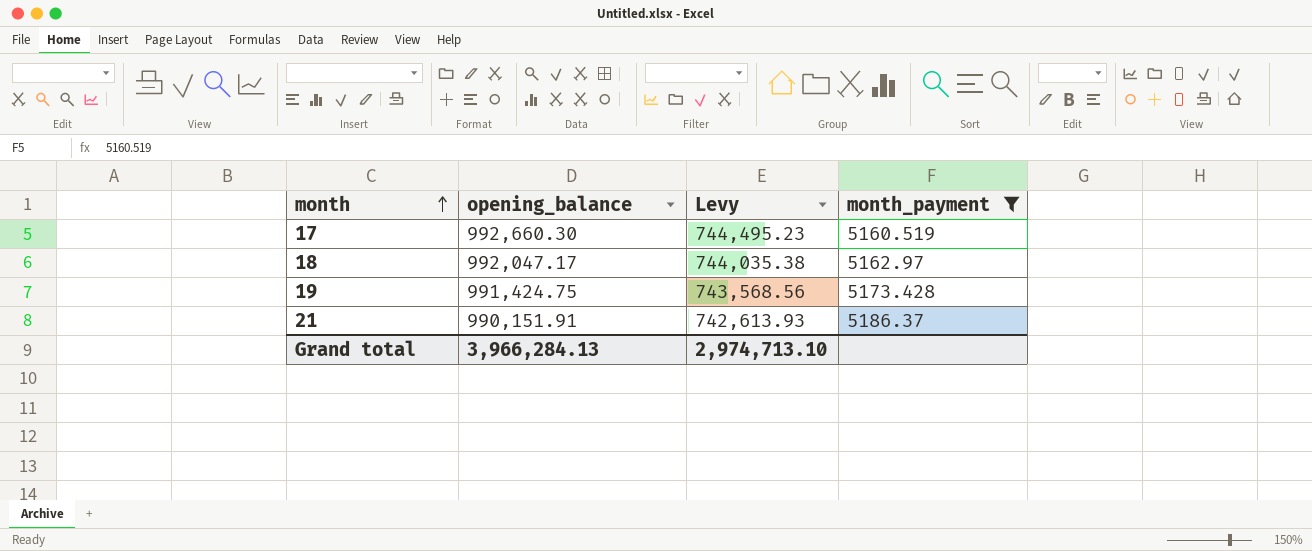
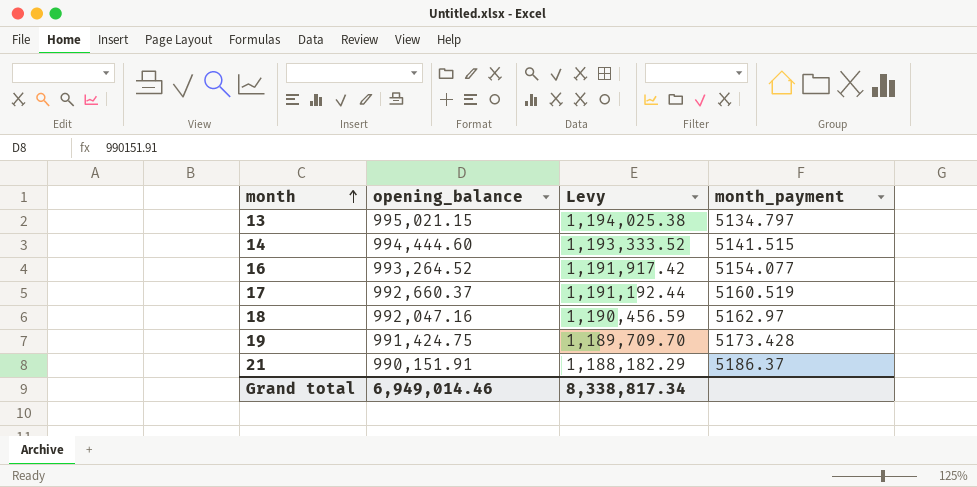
filter: month_payment >= 5160.519 -> none
column Levy | formula: [opening_balance] * 0.75 -> [opening_balance] * 1.2
17 | opening_balance: 992,660.30 -> 992,660.37
18 | opening_balance: 992,047.17 -> 992,047.16
Grand total | opening_balance: 3,966,284.13 -> 6,949,014.46
Grand total | Levy: 2,974,713.10 -> 8,338,817.34

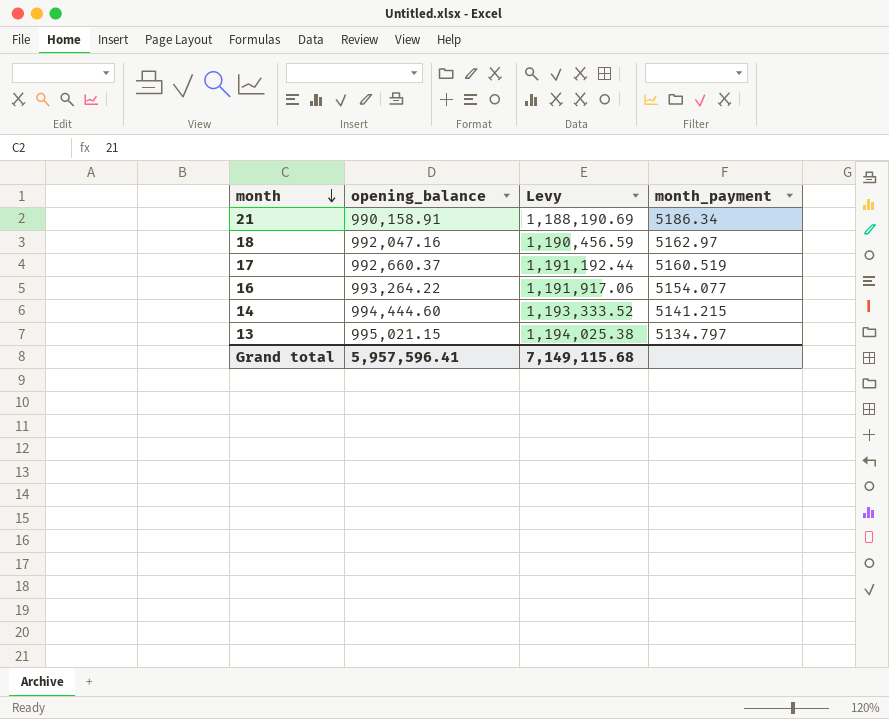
row order: month ascending -> month descending
row 19: 991,424.75 | 1,189,709.70 | 5173.428 -> none
21 | opening_balance: 990,151.91 -> 990,158.91
21 | Levy: 1,188,182.29 -> 1,188,190.69
21 | month_payment: 5186.37 -> 5186.34
16 | opening_balance: 993,264.52 -> 993,264.22
16 | Levy: 1,191,917.42 -> 1,191,917.06
14 | month_payment: 5141.515 -> 5141.215
Grand total | opening_balance: 6,949,014.46 -> 5,957,596.41
Grand total | Levy: 8,338,817.34 -> 7,149,115.68

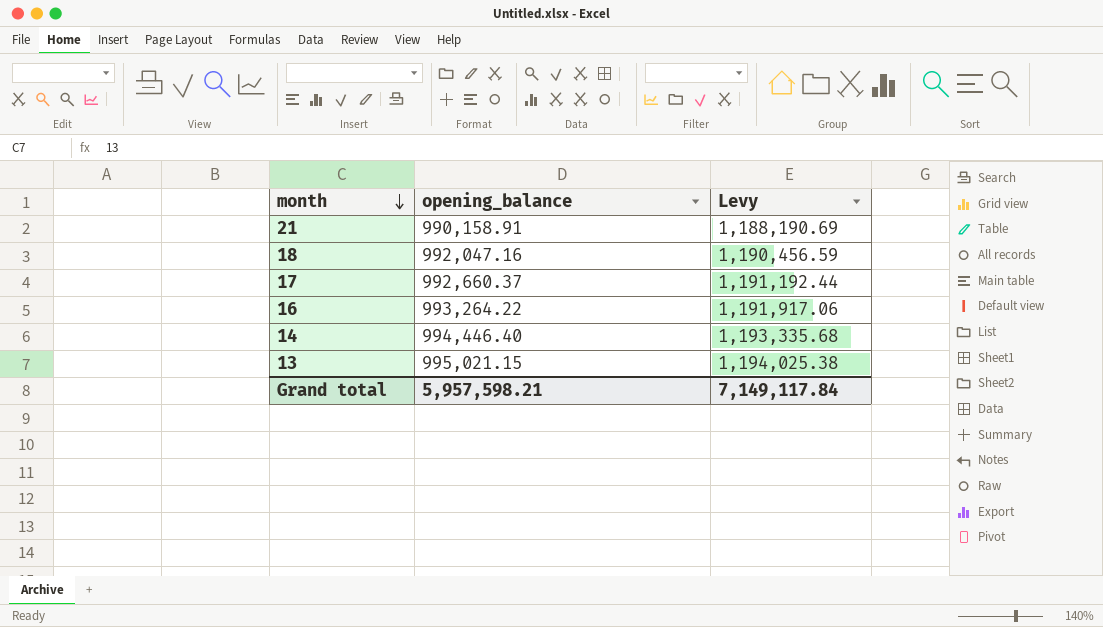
column month_payment | position: 4 -> none
14 | opening_balance: 994,444.60 -> 994,446.40
14 | Levy: 1,193,333.52 -> 1,193,335.68
Grand total | opening_balance: 5,957,596.41 -> 5,957,598.21
Grand total | Levy: 7,149,115.68 -> 7,149,117.84

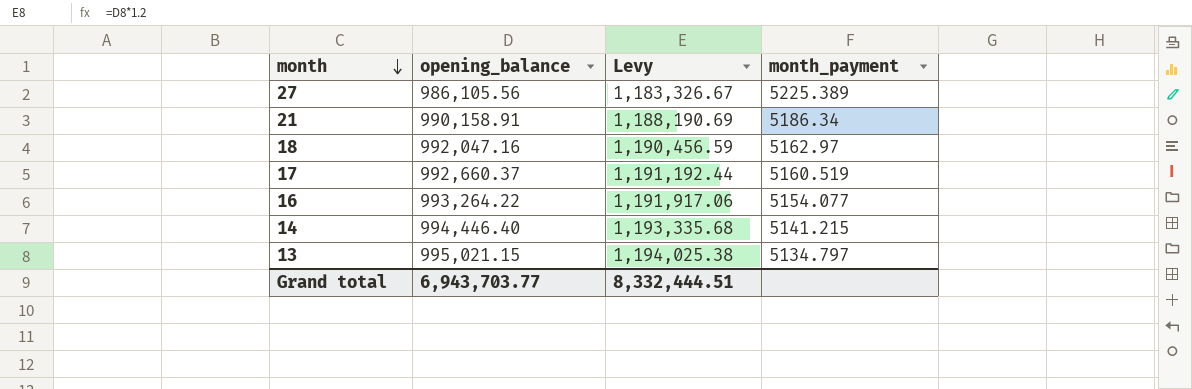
column month_payment | position: none -> 4
row 27: none -> 986,105.56 | 1,183,326.67 | 5225.389
Grand total | opening_balance: 5,957,598.21 -> 6,943,703.77
Grand total | Levy: 7,149,117.84 -> 8,332,444.51

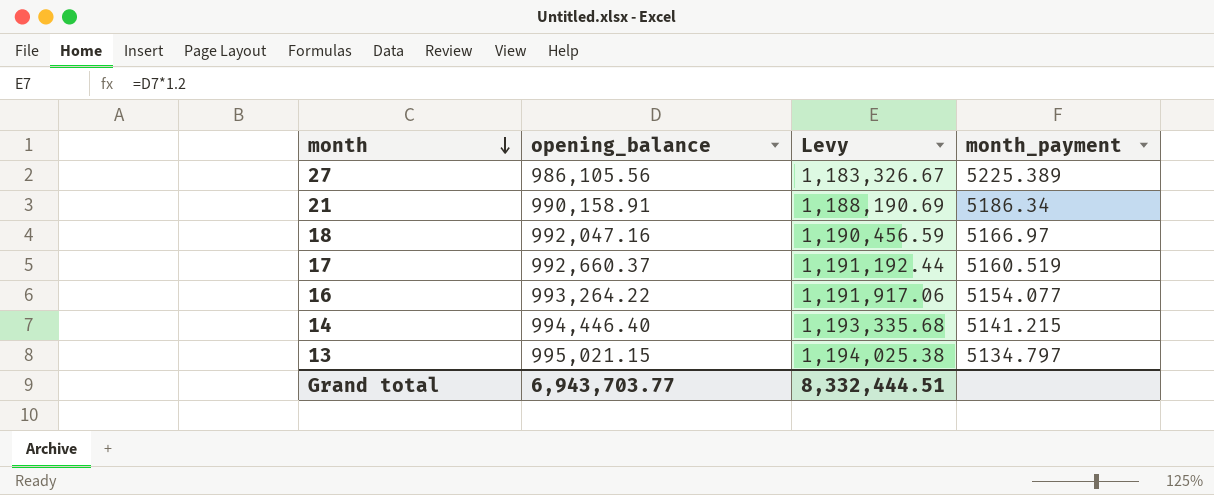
18 | month_payment: 5162.97 -> 5166.97

